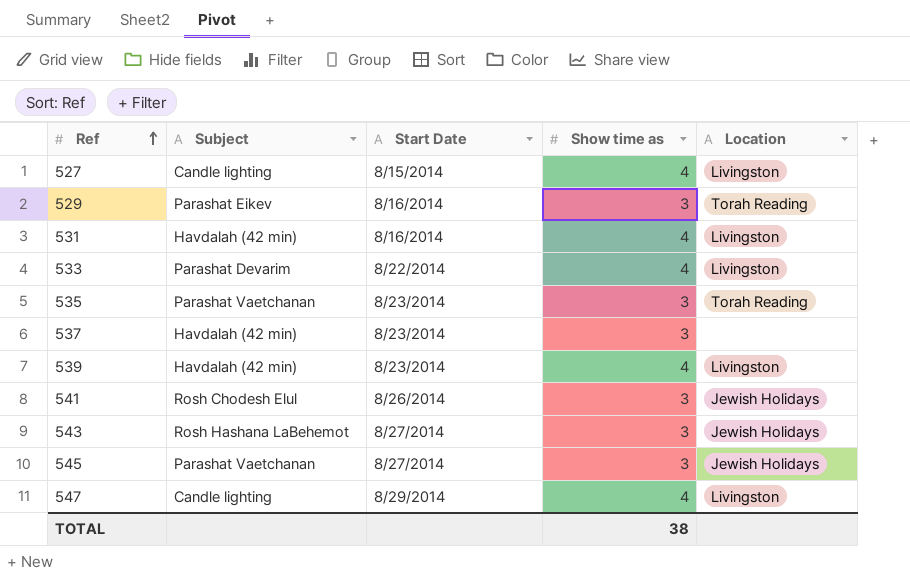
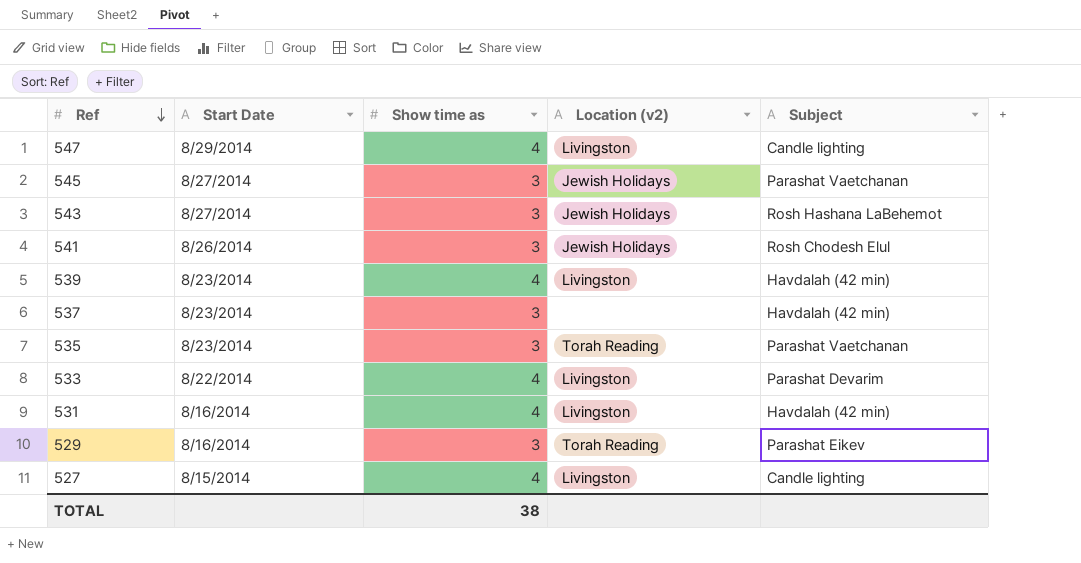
row order: Ref ascending -> Ref descending
column name: Location -> Location (v2)
column Subject | position: 2 -> 5

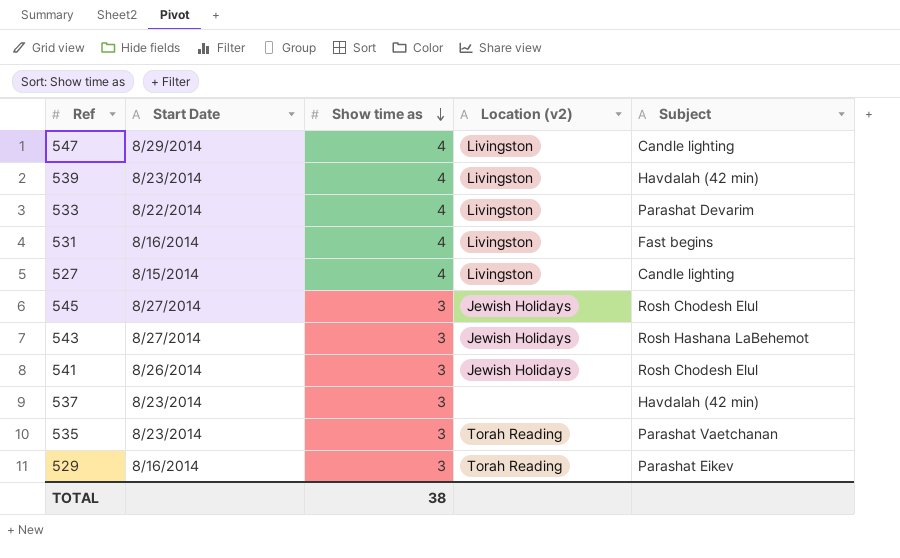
row order: Ref descending -> Show time as descending
531 | Subject: Havdalah (42 min) -> Fast begins
545 | Subject: Parashat Vaetchanan -> Rosh Chodesh Elul

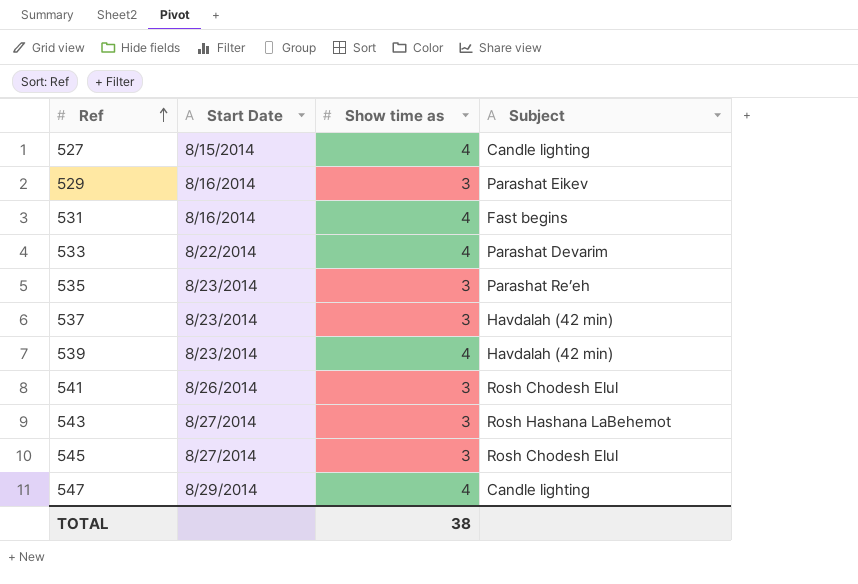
row order: Show time as descending -> Ref ascending
column Location (v2) | position: 4 -> none
535 | Subject: Parashat Vaetchanan -> Parashat Re’eh

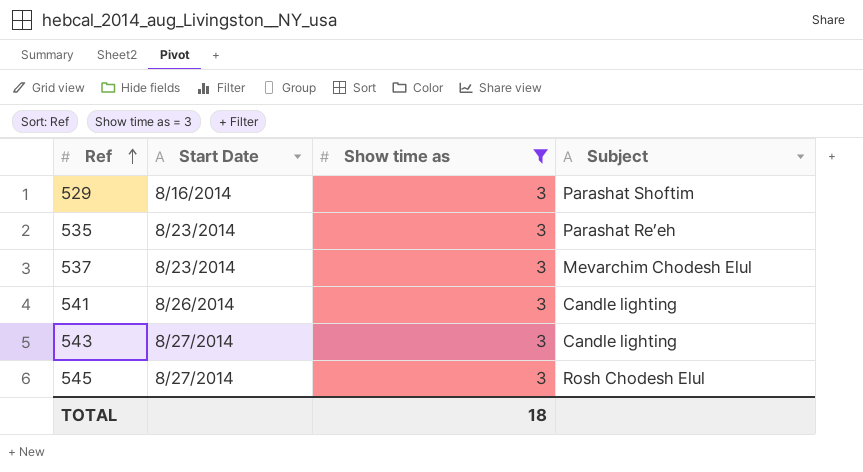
filter: none -> Show time as = 3
529 | Subject: Parashat Eikev -> Parashat Shoftim
537 | Subject: Havdalah (42 min) -> Mevarchim Chodesh Elul
541 | Subject: Rosh Chodesh Elul -> Candle lighting
543 | Subject: Rosh Hashana LaBehemot -> Candle lighting
TOTAL | Show time as: 38 -> 18

